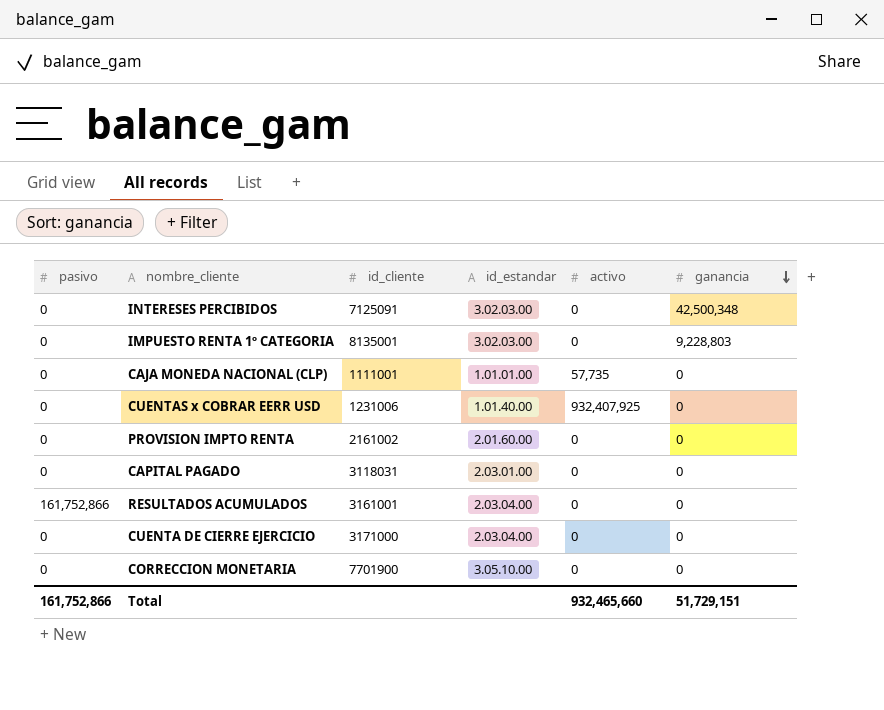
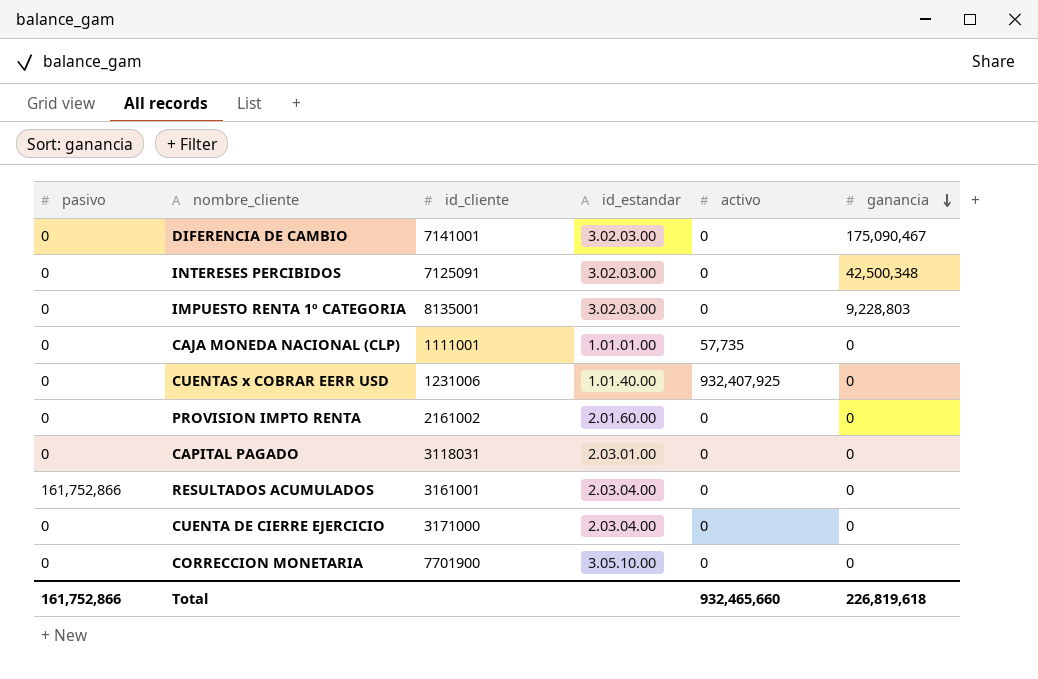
row DIFERENCIA DE CAMBIO: none -> 0 | 7141001 | 3.02.03.00 | 0 | 175,090,467
Total | ganancia: 51,729,151 -> 226,819,618

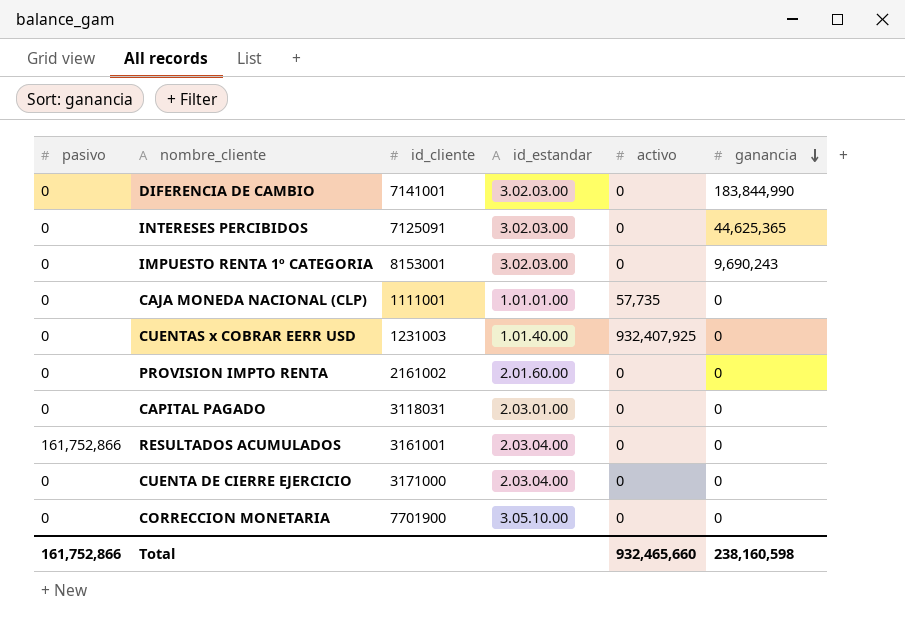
DIFERENCIA DE CAMBIO | ganancia: 175,090,467 -> 183,844,990
INTERESES PERCIBIDOS | ganancia: 42,500,348 -> 44,625,365
IMPUESTO RENTA 1º CATEGORIA | id_cliente: 8135001 -> 8153001
IMPUESTO RENTA 1º CATEGORIA | ganancia: 9,228,803 -> 9,690,243
CUENTAS x COBRAR EERR USD | id_cliente: 1231006 -> 1231003
Total | ganancia: 226,819,618 -> 238,160,598

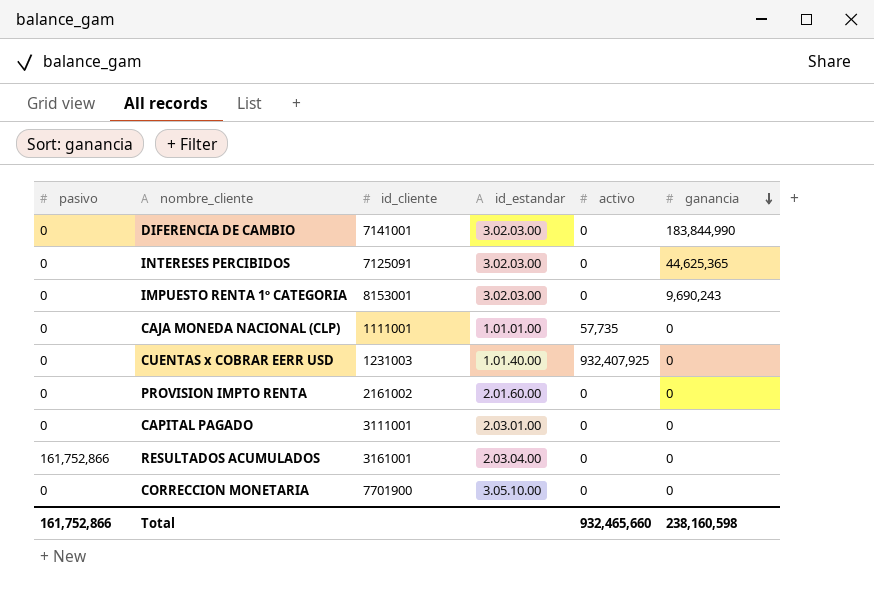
row CUENTA DE CIERRE EJERCICIO: 0 | 3171000 | 2.03.04.00 | 0 | 0 -> none
CAPITAL PAGADO | id_cliente: 3118031 -> 3111001

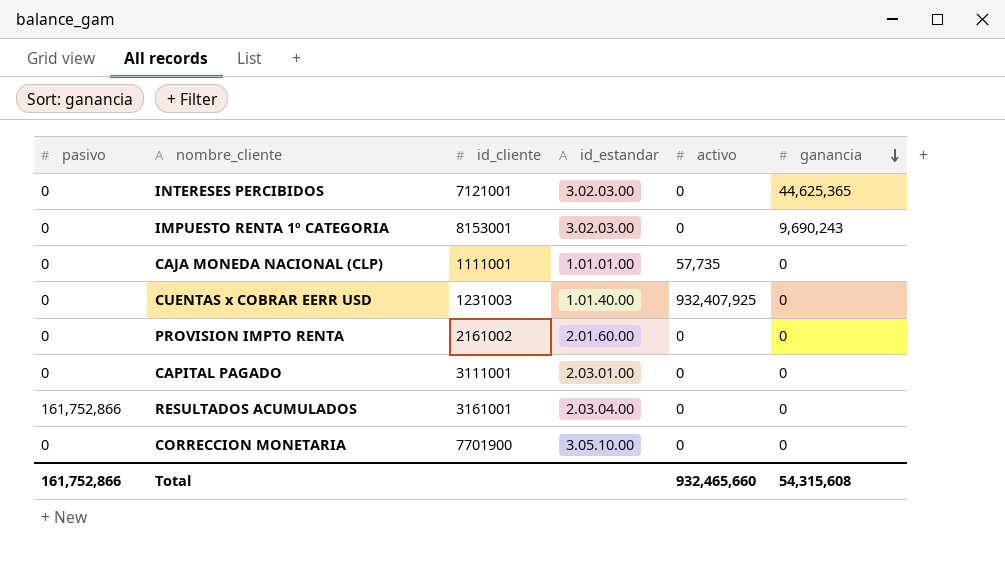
row DIFERENCIA DE CAMBIO: 0 | 7141001 | 3.02.03.00 | 0 | 183,844,990 -> none
INTERESES PERCIBIDOS | id_cliente: 7125091 -> 7121001
Total | ganancia: 238,160,598 -> 54,315,608

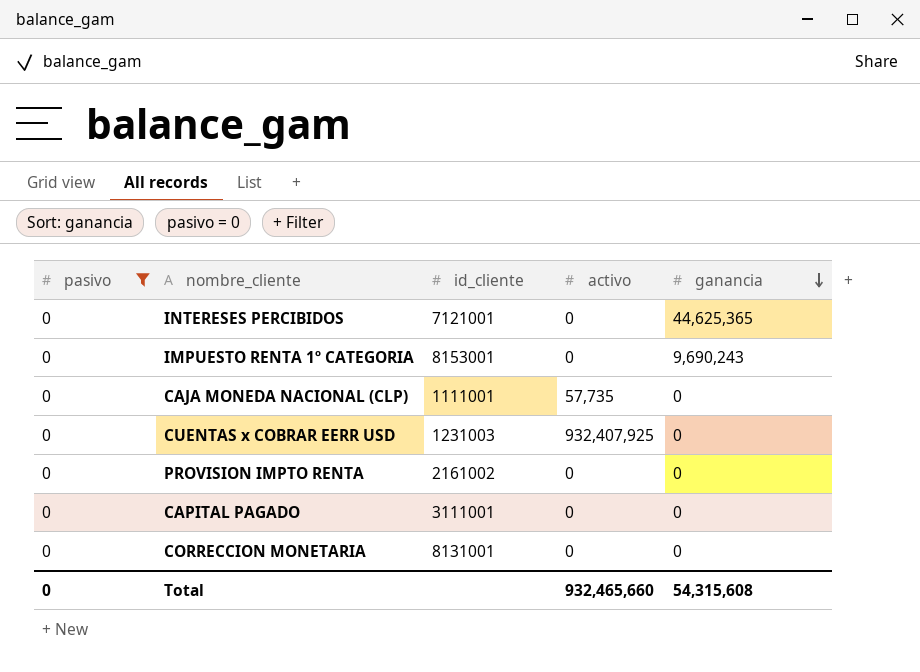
filter: none -> pasivo = 0
column id_estandar | position: 4 -> none
CORRECCION MONETARIA | id_cliente: 7701900 -> 8131001
Total | pasivo: 161,752,866 -> 0

